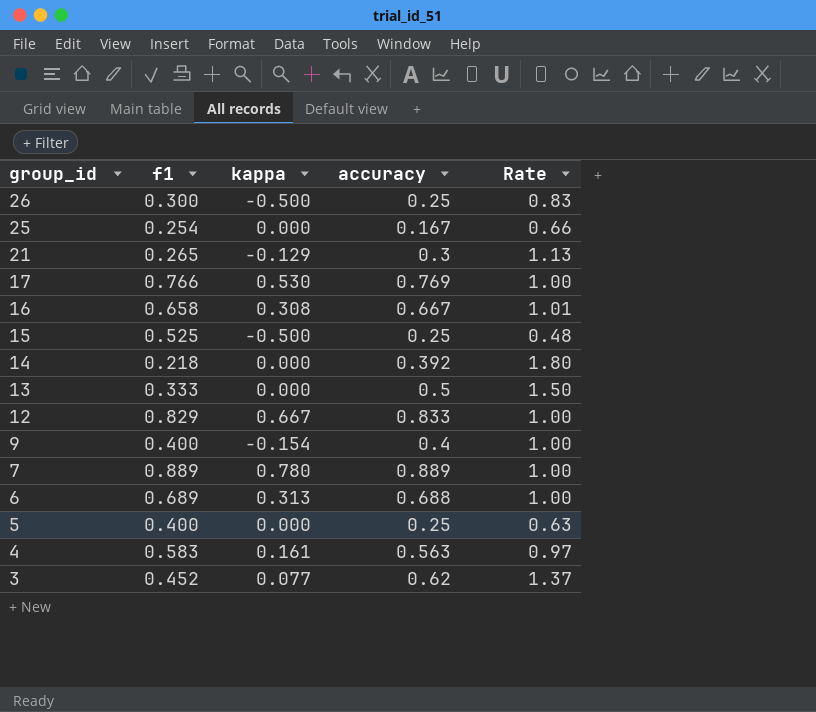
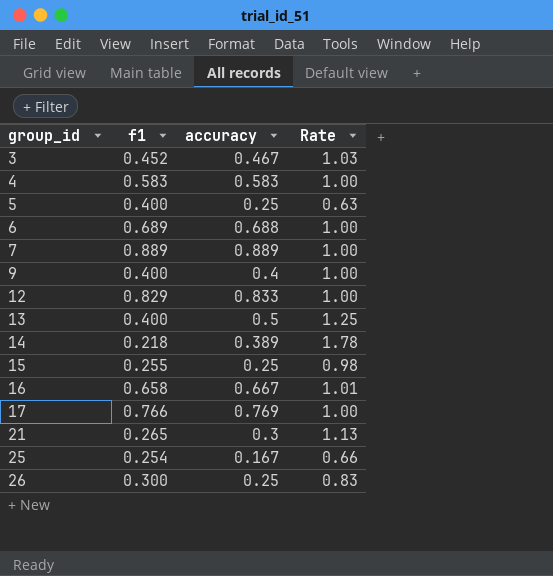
row order: group_id descending -> group_id ascending
column kappa | position: 3 -> none
3 | accuracy: 0.62 -> 0.467
3 | Rate: 1.37 -> 1.03
4 | accuracy: 0.563 -> 0.583
4 | Rate: 0.97 -> 1.00
13 | f1: 0.333 -> 0.400
13 | Rate: 1.50 -> 1.25
14 | accuracy: 0.392 -> 0.389
14 | Rate: 1.80 -> 1.78
15 | f1: 0.525 -> 0.255
15 | Rate: 0.48 -> 0.98

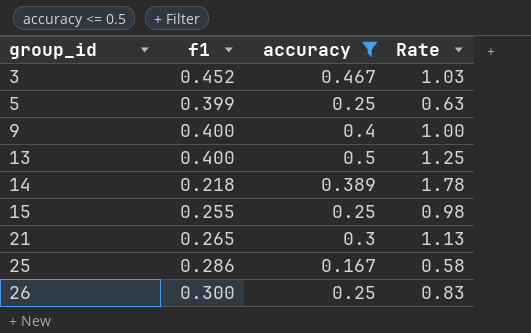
filter: none -> accuracy <= 0.5
5 | f1: 0.400 -> 0.399
25 | f1: 0.254 -> 0.286
25 | Rate: 0.66 -> 0.58

